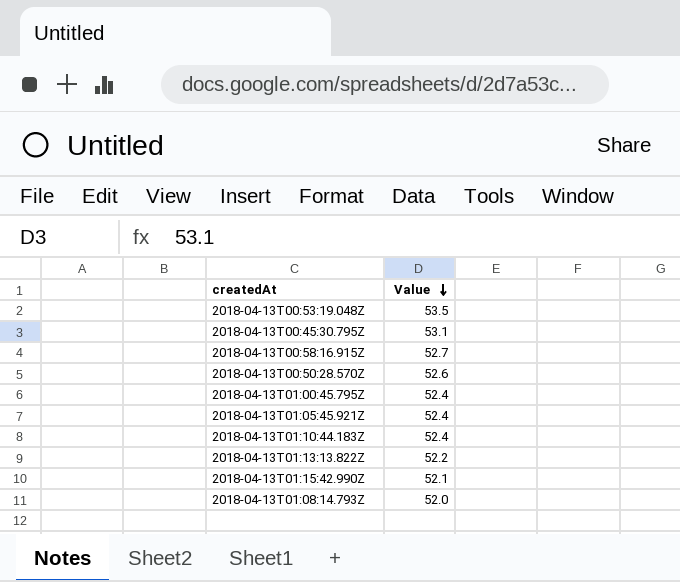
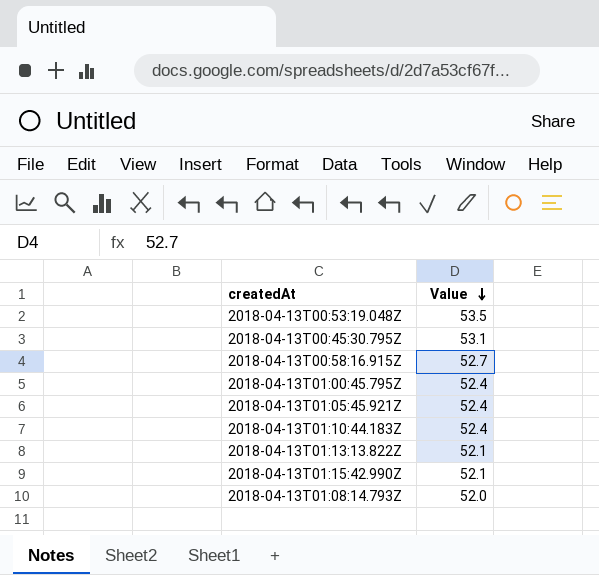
row 2018-04-13T00:50:28.570Z: 52.6 -> none
2018-04-13T01:13:13.822Z | Value: 52.2 -> 52.1

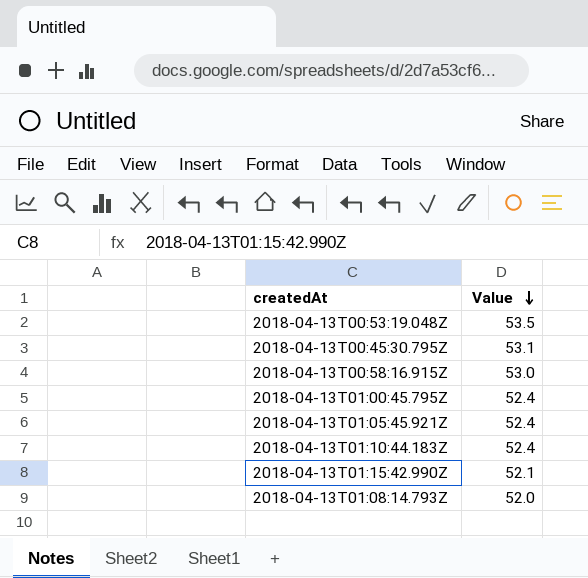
row 2018-04-13T01:13:13.822Z: 52.1 -> none
2018-04-13T00:58:16.915Z | Value: 52.7 -> 53.0

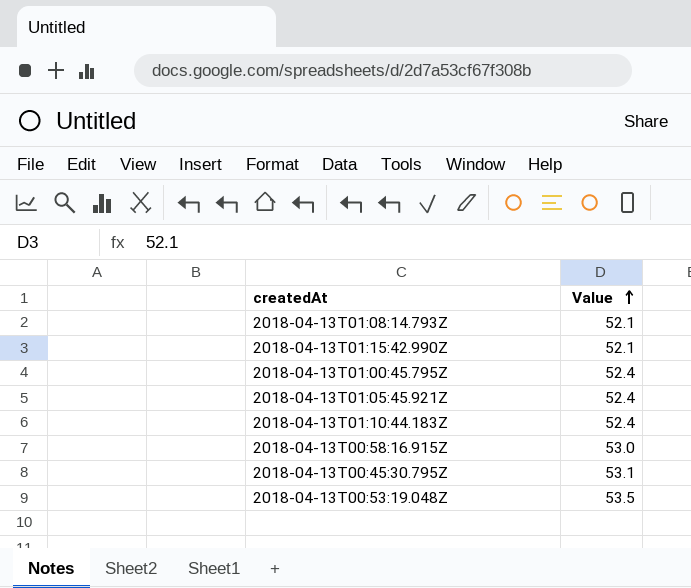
row order: Value descending -> Value ascending
2018-04-13T01:08:14.793Z | Value: 52.0 -> 52.1

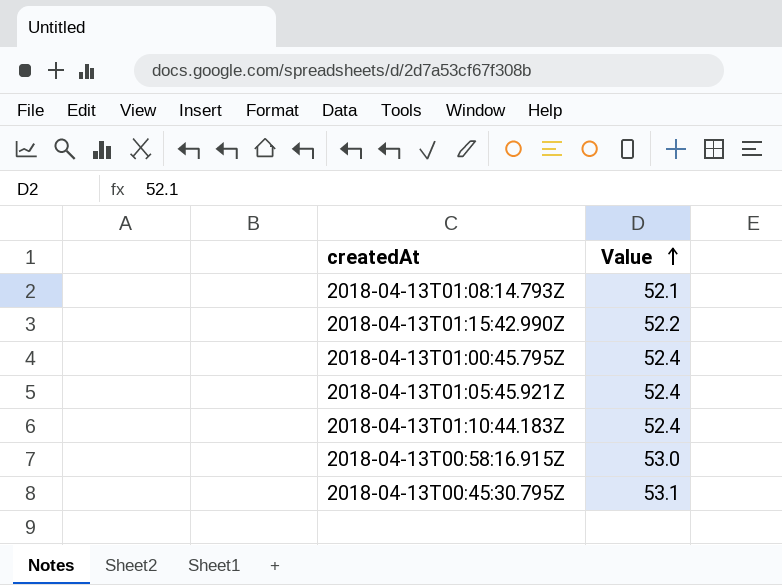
row 2018-04-13T00:53:19.048Z: 53.5 -> none
2018-04-13T01:15:42.990Z | Value: 52.1 -> 52.2

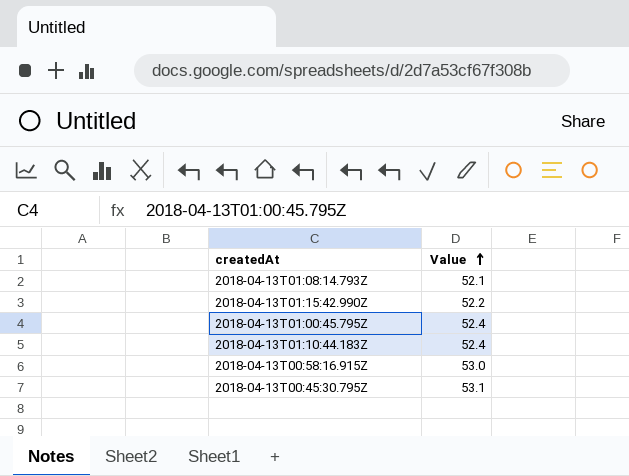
row 2018-04-13T01:05:45.921Z: 52.4 -> none

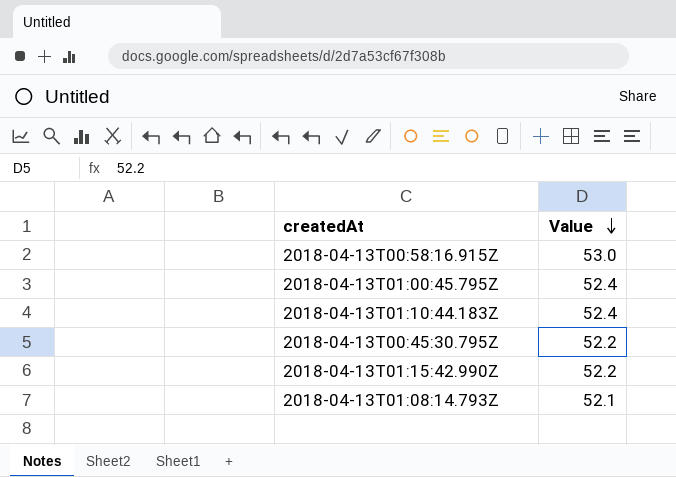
row order: Value ascending -> Value descending
2018-04-13T00:45:30.795Z | Value: 53.1 -> 52.2

